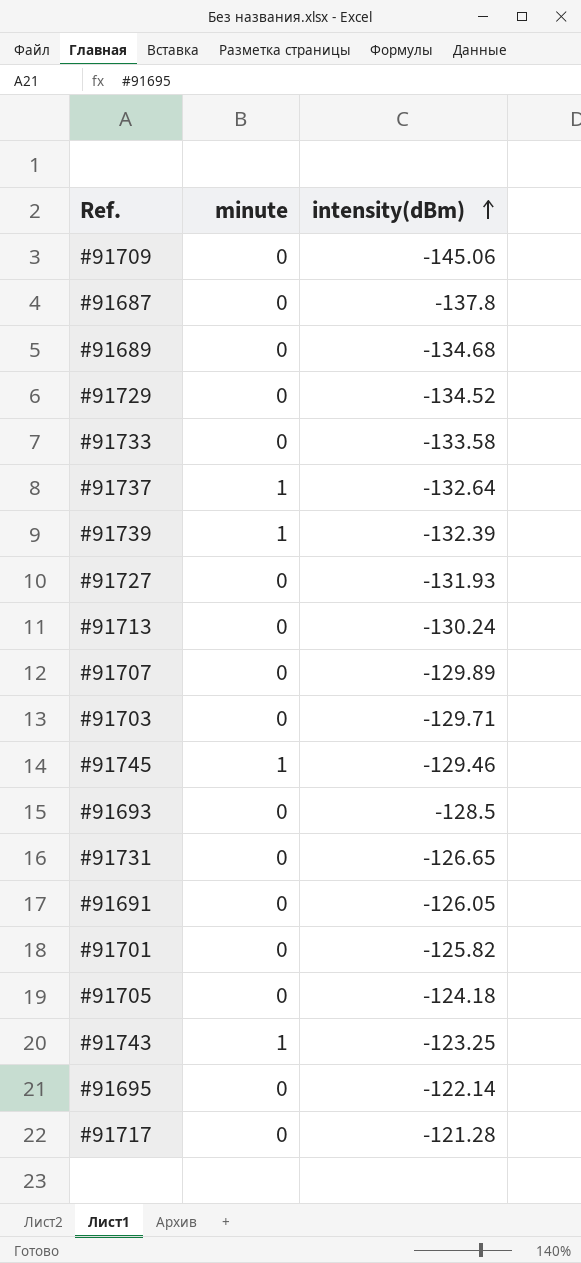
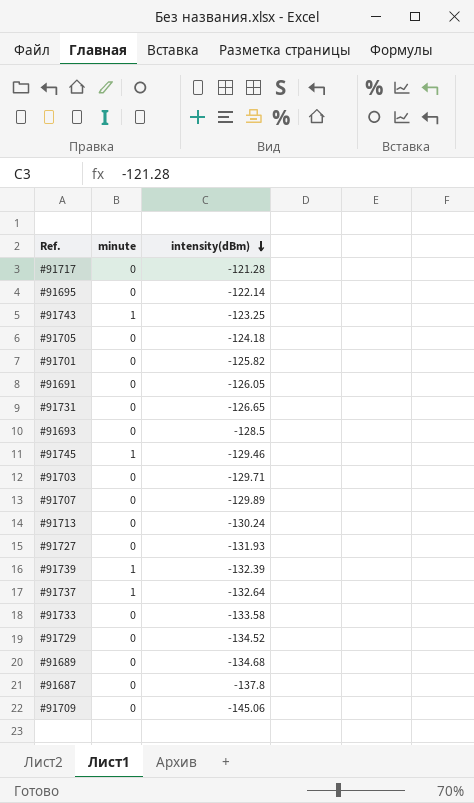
row order: intensity(dBm) ascending -> intensity(dBm) descending

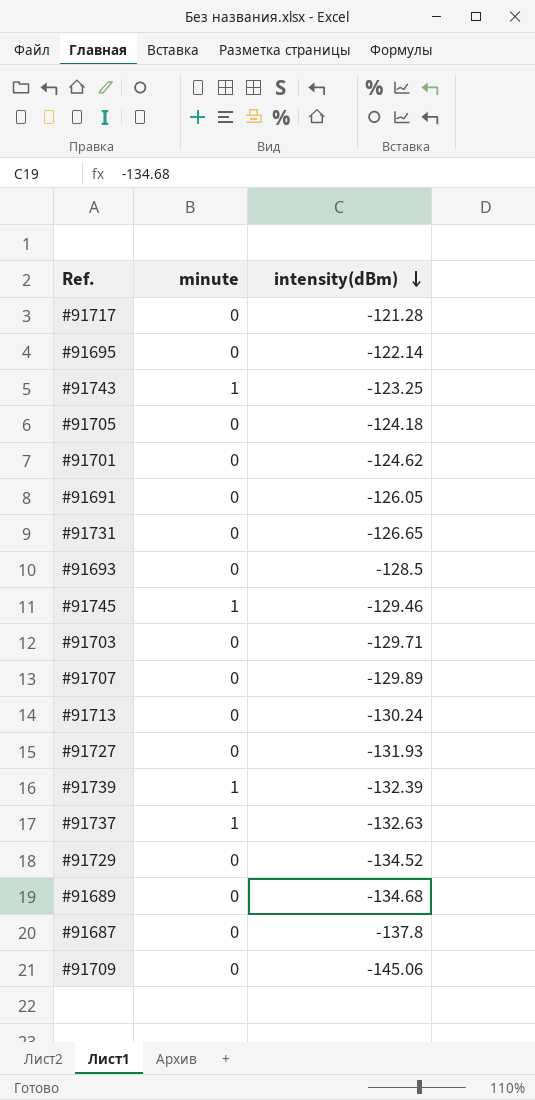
row #91733: 0 | -133.58 -> none
#91701 | intensity(dBm): -125.82 -> -124.62
#91737 | intensity(dBm): -132.64 -> -132.63

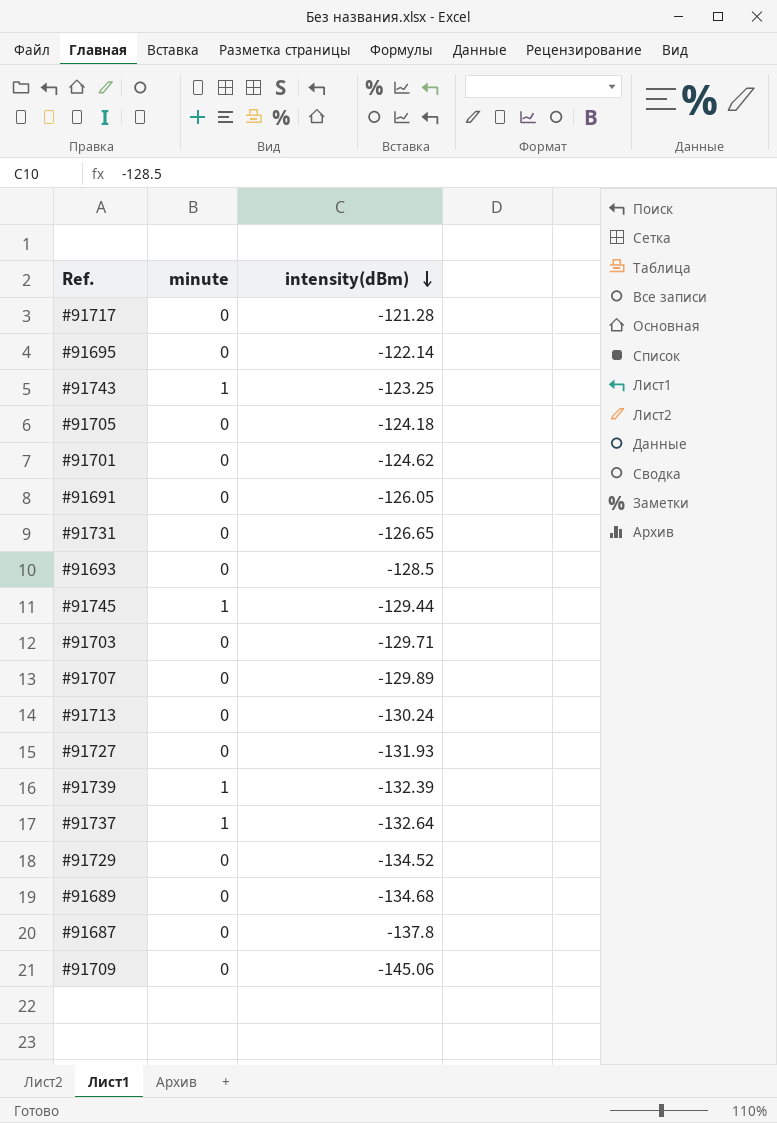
#91745 | intensity(dBm): -129.46 -> -129.44
#91737 | intensity(dBm): -132.63 -> -132.64

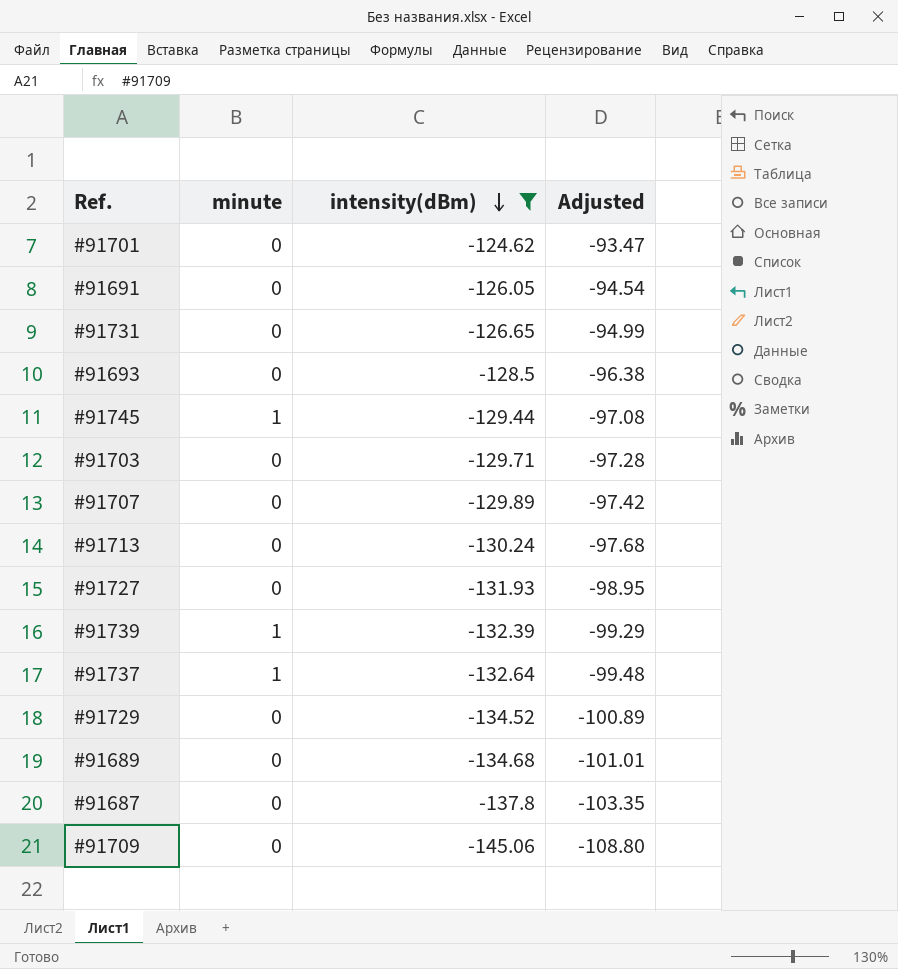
filter: none -> intensity(dBm) <= -124.62
column Adjusted | formula: none -> [intensity(dBm)] * 0.75

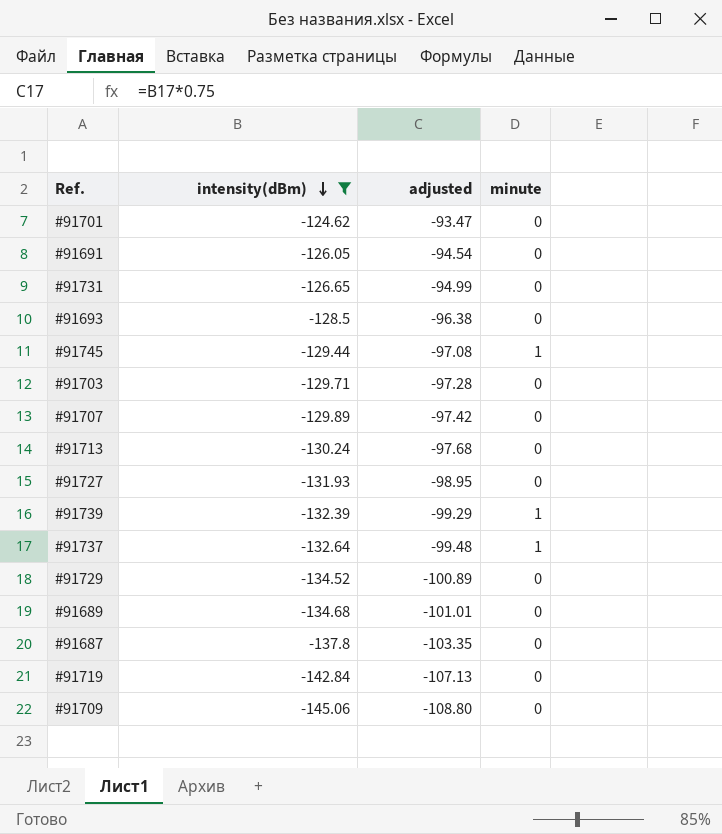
column name: Adjusted -> adjusted
column minute | position: 2 -> 4
row #91719: none -> -142.84 | -107.13 | 0

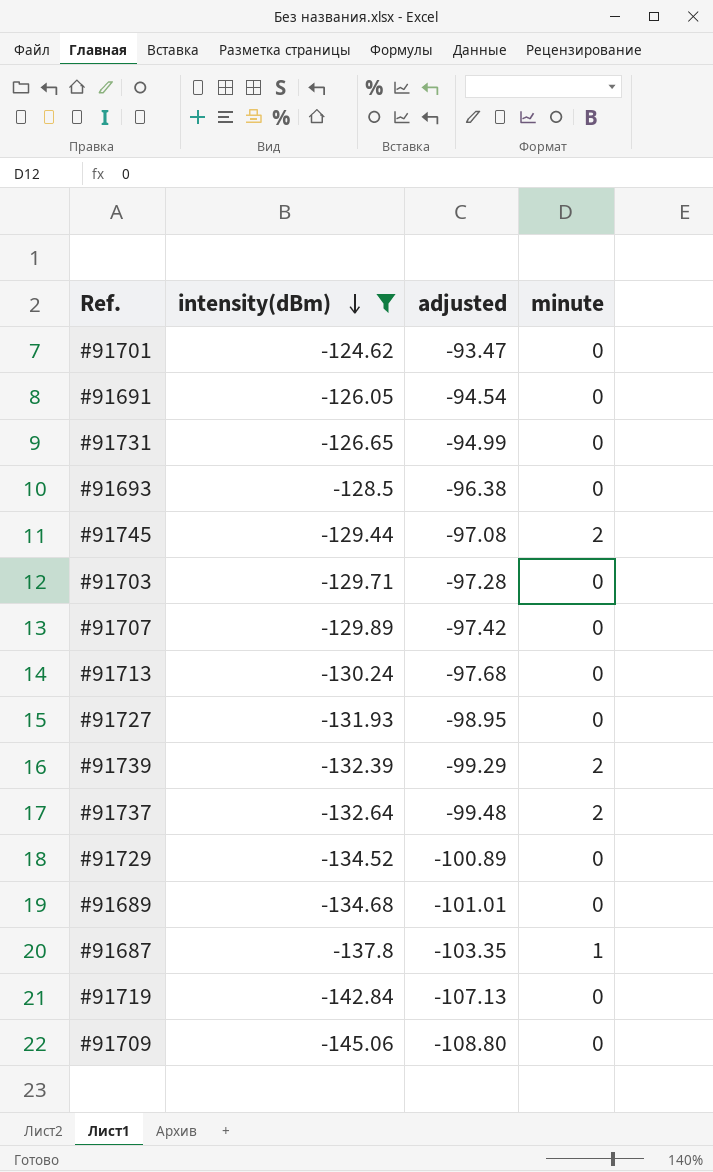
#91745 | minute: 1 -> 2
#91739 | minute: 1 -> 2
#91737 | minute: 1 -> 2
#91687 | minute: 0 -> 1

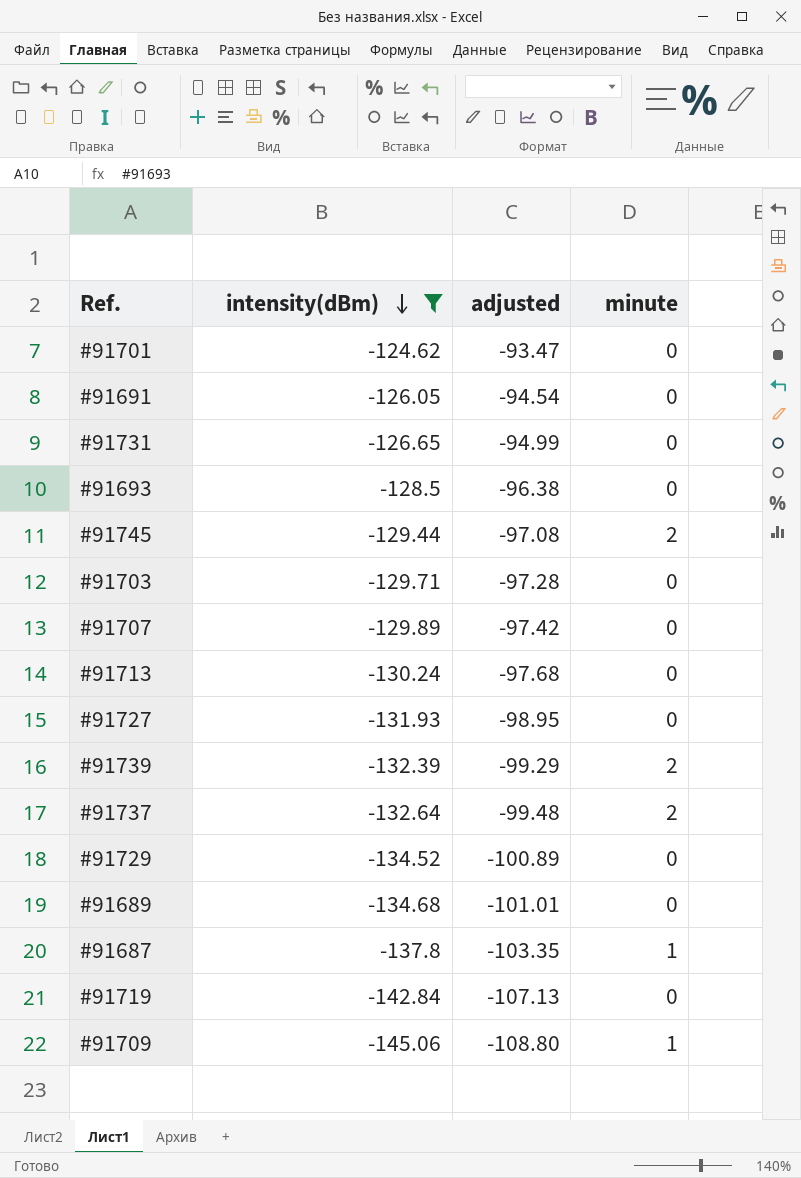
#91709 | minute: 0 -> 1

